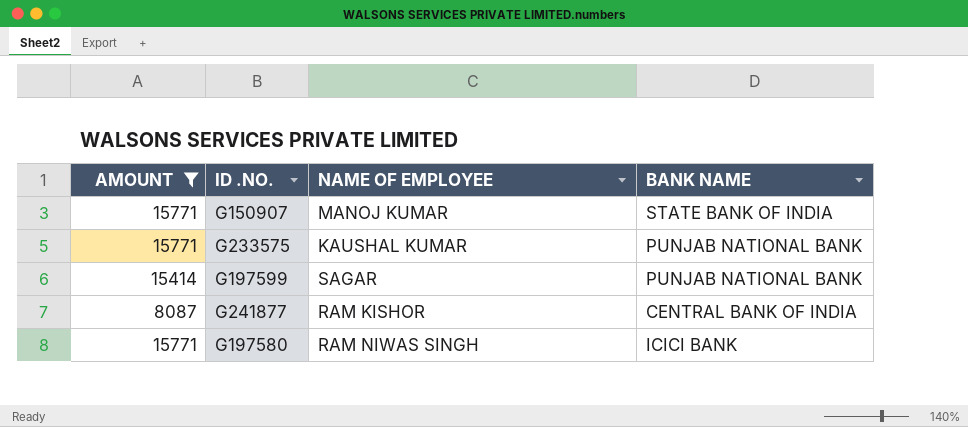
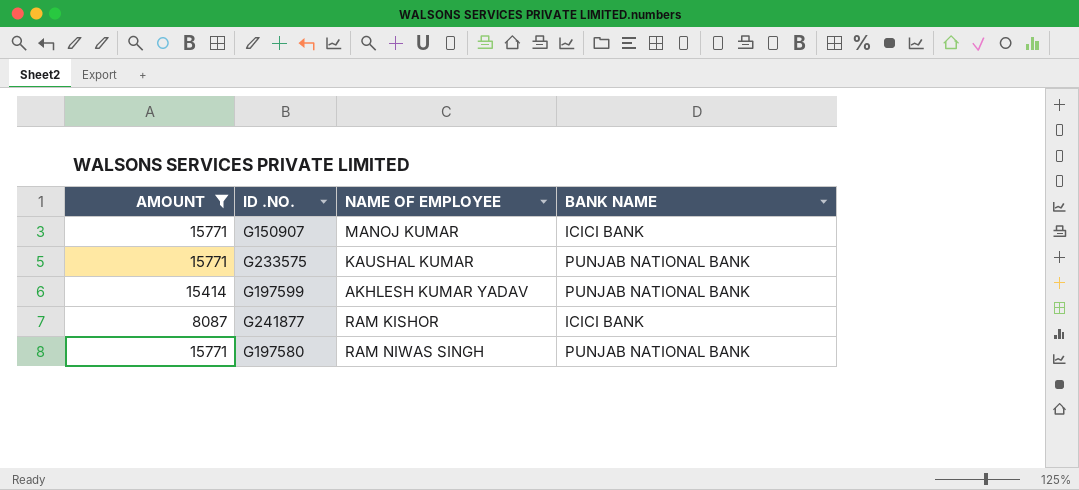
G150907 | BANK NAME: STATE BANK OF INDIA -> ICICI BANK
G197599 | NAME OF EMPLOYEE: SAGAR -> AKHLESH KUMAR YADAV
G241877 | BANK NAME: CENTRAL BANK OF INDIA -> ICICI BANK
G197580 | BANK NAME: ICICI BANK -> PUNJAB NATIONAL BANK

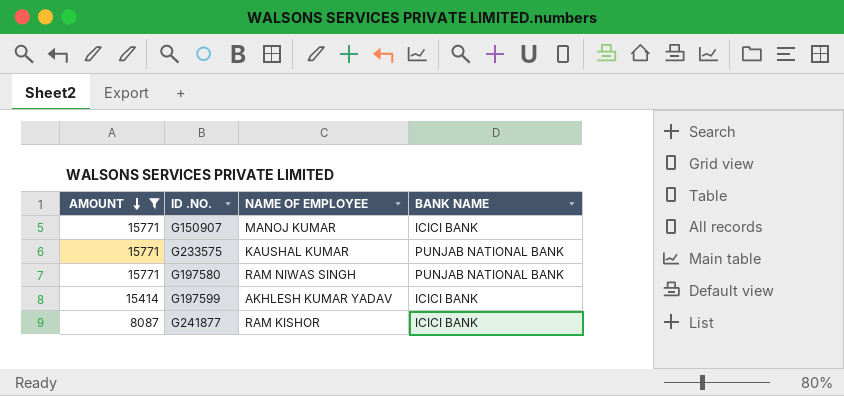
row order: none -> AMOUNT descending
G197599 | BANK NAME: PUNJAB NATIONAL BANK -> ICICI BANK

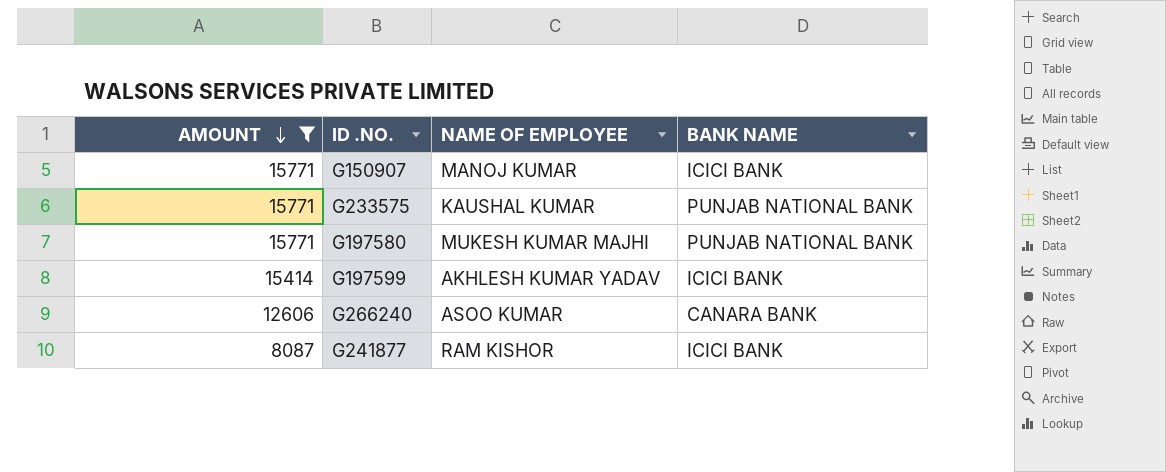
G197580 | NAME OF EMPLOYEE: RAM NIWAS SINGH -> MUKESH KUMAR MAJHI
row G266240: none -> 12606 | ASOO KUMAR | CANARA BANK

